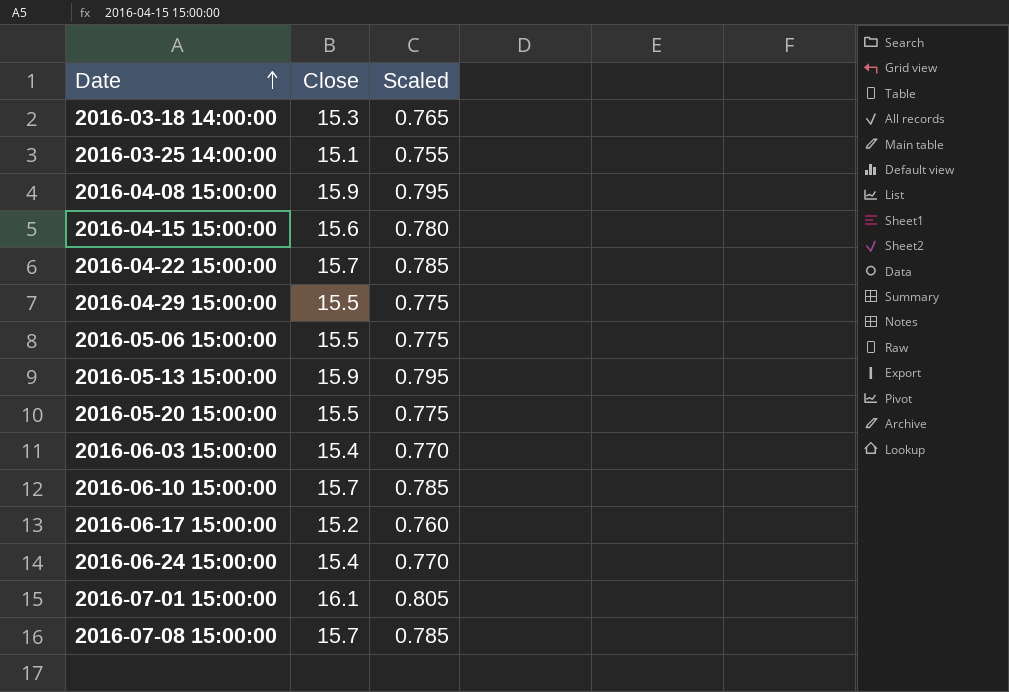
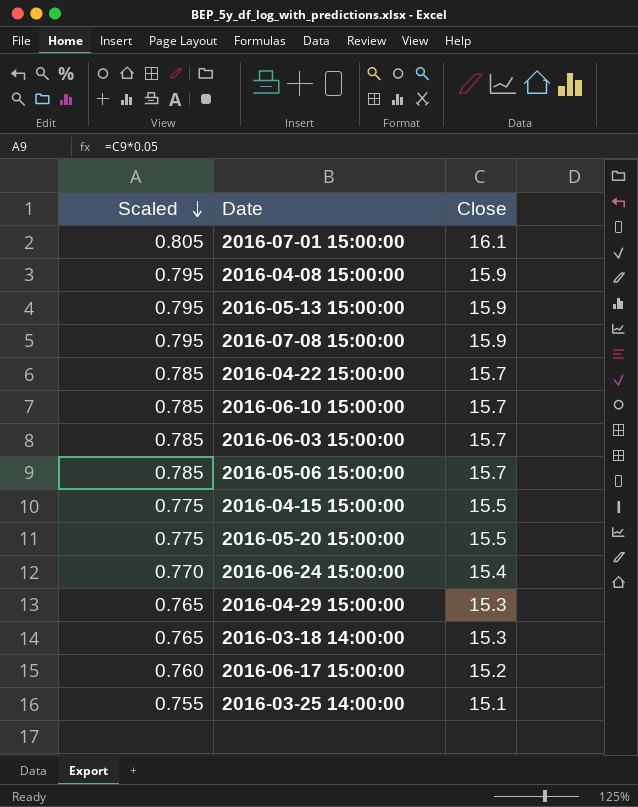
row order: Date ascending -> Scaled descending
column Scaled | position: 3 -> 1
2016-07-08 15:00:00 | Scaled: 0.785 -> 0.795
2016-07-08 15:00:00 | Close: 15.7 -> 15.9
2016-06-03 15:00:00 | Scaled: 0.770 -> 0.785
2016-06-03 15:00:00 | Close: 15.4 -> 15.7
2016-05-06 15:00:00 | Scaled: 0.775 -> 0.785
2016-05-06 15:00:00 | Close: 15.5 -> 15.7
2016-04-15 15:00:00 | Scaled: 0.780 -> 0.775
2016-04-15 15:00:00 | Close: 15.6 -> 15.5
2016-04-29 15:00:00 | Scaled: 0.775 -> 0.765
2016-04-29 15:00:00 | Close: 15.5 -> 15.3

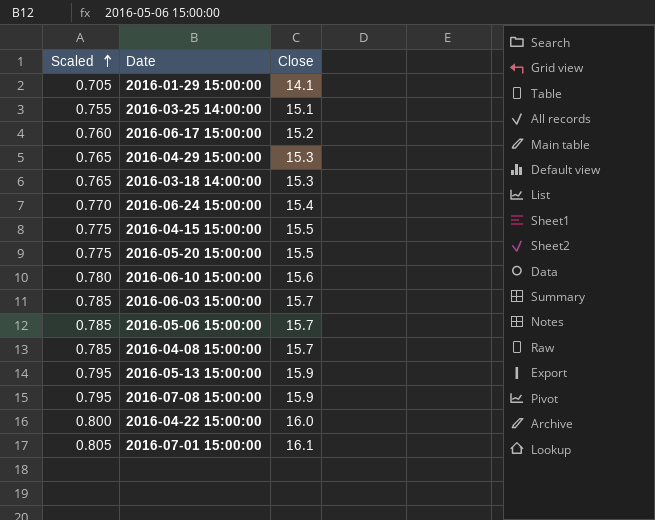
row order: Scaled descending -> Scaled ascending
row 2016-01-29 15:00:00: none -> 0.705 | 14.1
2016-06-10 15:00:00 | Scaled: 0.785 -> 0.780
2016-06-10 15:00:00 | Close: 15.7 -> 15.6
2016-04-08 15:00:00 | Scaled: 0.795 -> 0.785
2016-04-08 15:00:00 | Close: 15.9 -> 15.7
2016-04-22 15:00:00 | Scaled: 0.785 -> 0.800
2016-04-22 15:00:00 | Close: 15.7 -> 16.0

